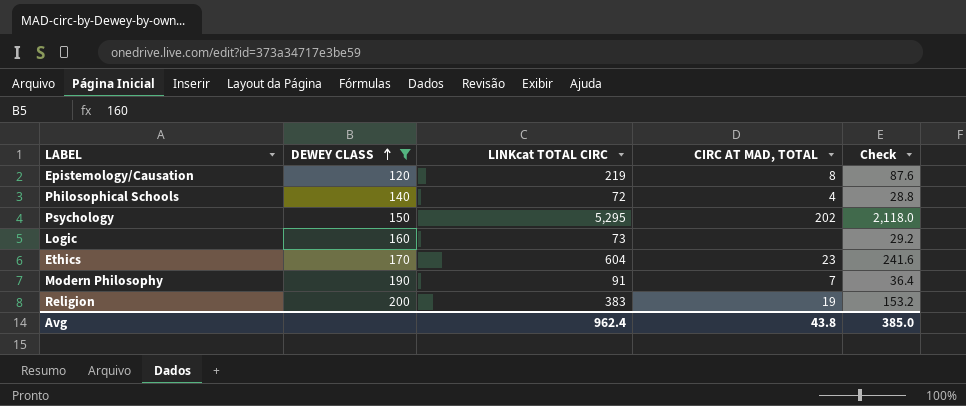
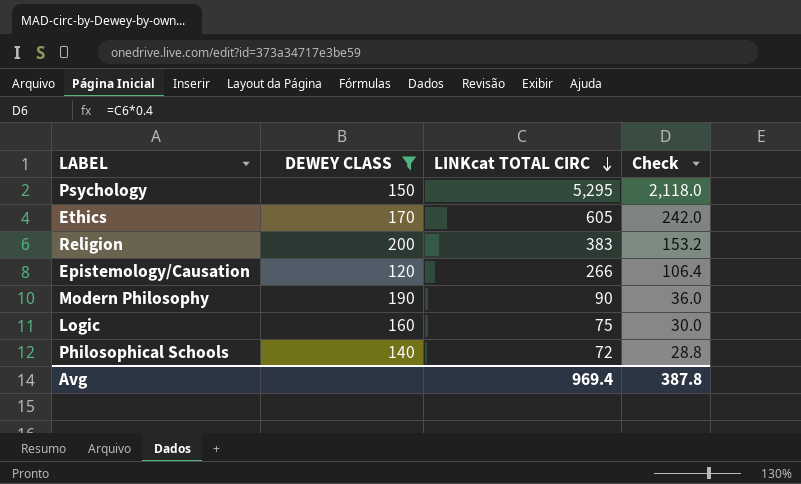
row order: DEWEY CLASS ascending -> LINKcat TOTAL CIRC descending
column CIRC AT MAD, TOTAL | position: 4 -> none
Ethics | LINKcat TOTAL CIRC: 604 -> 605
Ethics | Check: 241.6 -> 242.0
Epistemology/Causation | LINKcat TOTAL CIRC: 219 -> 266
Epistemology/Causation | Check: 87.6 -> 106.4
Modern Philosophy | LINKcat TOTAL CIRC: 91 -> 90
Modern Philosophy | Check: 36.4 -> 36.0
Logic | LINKcat TOTAL CIRC: 73 -> 75
Logic | Check: 29.2 -> 30.0
Avg | LINKcat TOTAL CIRC: 962.4 -> 969.4
Avg | Check: 385.0 -> 387.8

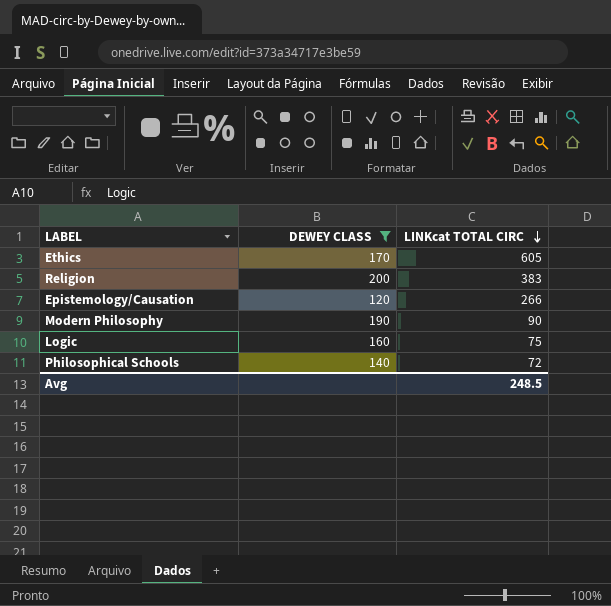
column Check | formula: [LINKcat TOTAL CIRC] * 0.4 -> none
row Psychology: 150 | 5,295 | 2,118.0 -> none
Avg | LINKcat TOTAL CIRC: 969.4 -> 248.5

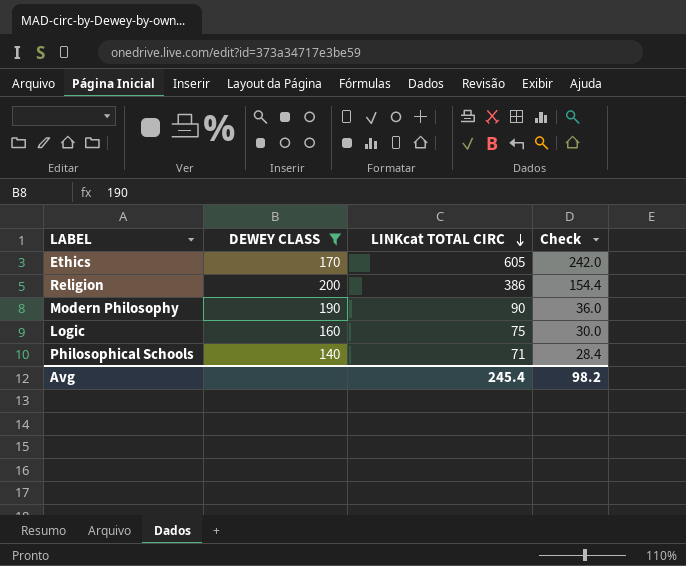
column Check | formula: none -> [LINKcat TOTAL CIRC] * 0.4
row Epistemology/Causation: 120 | 266 -> none
Religion | LINKcat TOTAL CIRC: 383 -> 386
Philosophical Schools | LINKcat TOTAL CIRC: 72 -> 71
Avg | LINKcat TOTAL CIRC: 248.5 -> 245.4

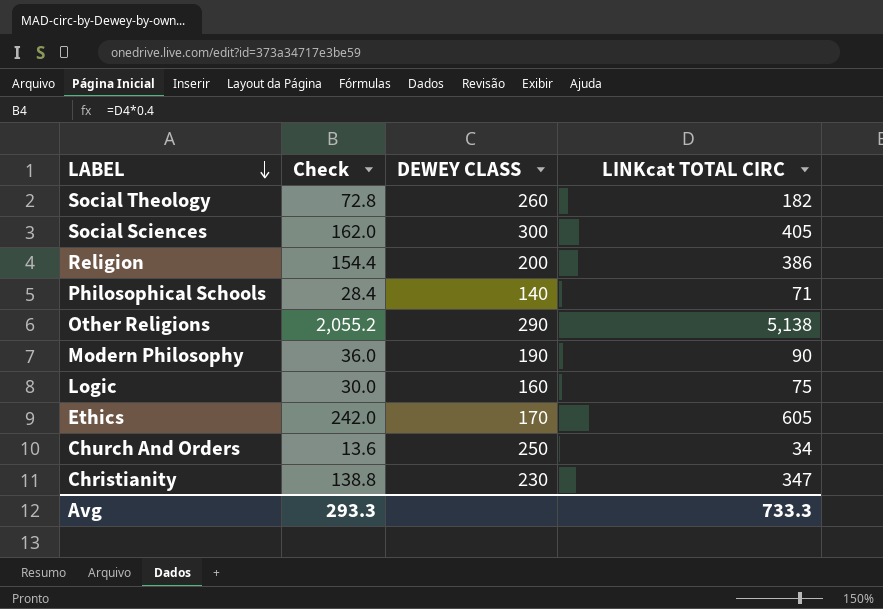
filter: DEWEY CLASS <= 200 -> none
row order: LINKcat TOTAL CIRC descending -> LABEL descending
column Check | position: 4 -> 2
Avg | Check: 98.2 -> 293.3
Avg | LINKcat TOTAL CIRC: 245.4 -> 733.3

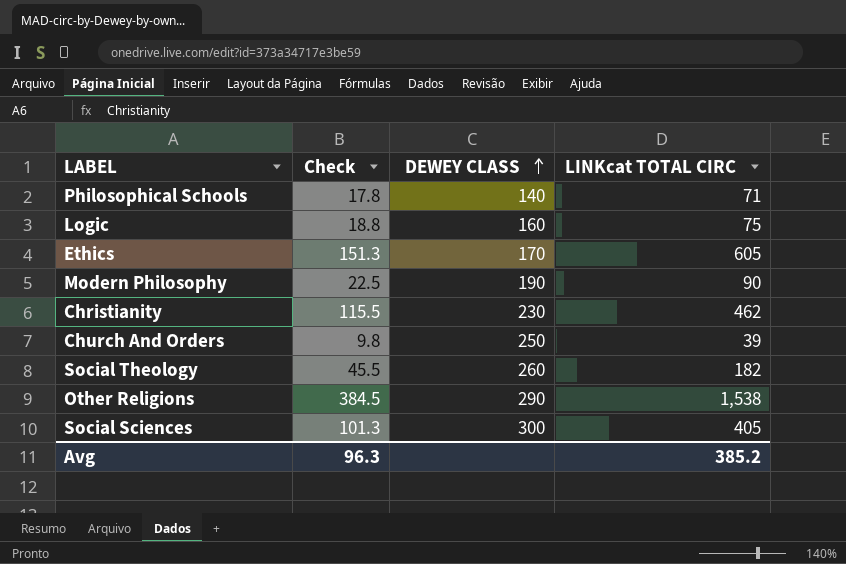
row order: LABEL descending -> DEWEY CLASS ascending
column Check | formula: [LINKcat TOTAL CIRC] * 0.4 -> [LINKcat TOTAL CIRC] * 0.25
row Religion: 154.4 | 200 | 386 -> none
Christianity | LINKcat TOTAL CIRC: 347 -> 462
Church And Orders | LINKcat TOTAL CIRC: 34 -> 39
Other Religions | LINKcat TOTAL CIRC: 5,138 -> 1,538
Avg | Check: 293.3 -> 96.3
Avg | LINKcat TOTAL CIRC: 733.3 -> 385.2

